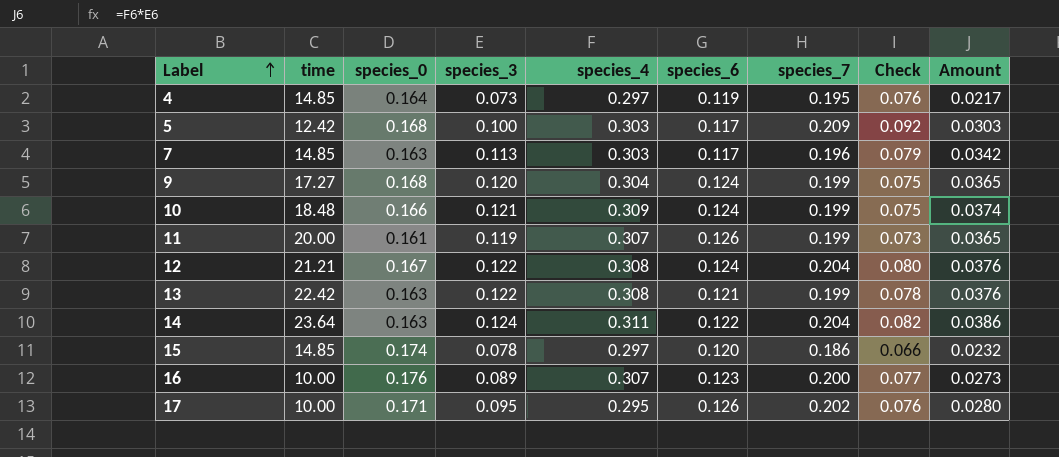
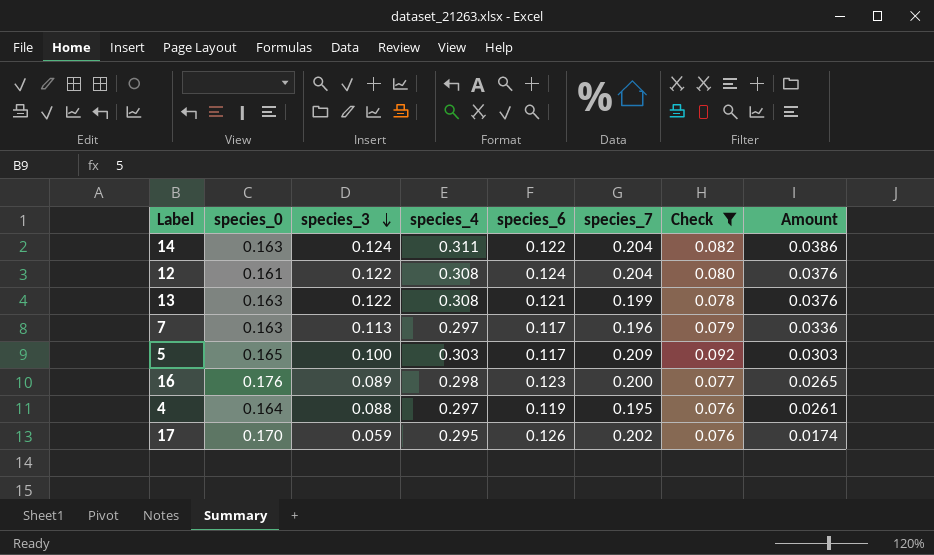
filter: none -> Check >= 0.076
row order: Label ascending -> species_3 descending
column time | position: 2 -> none
12 | species_0: 0.167 -> 0.161
7 | species_4: 0.303 -> 0.297
7 | Amount: 0.0342 -> 0.0336
5 | species_0: 0.168 -> 0.165
16 | species_4: 0.307 -> 0.298
16 | Amount: 0.0273 -> 0.0265
4 | species_3: 0.073 -> 0.088
4 | Amount: 0.0217 -> 0.0261
17 | species_0: 0.171 -> 0.170
17 | species_3: 0.095 -> 0.059
17 | Amount: 0.0280 -> 0.0174

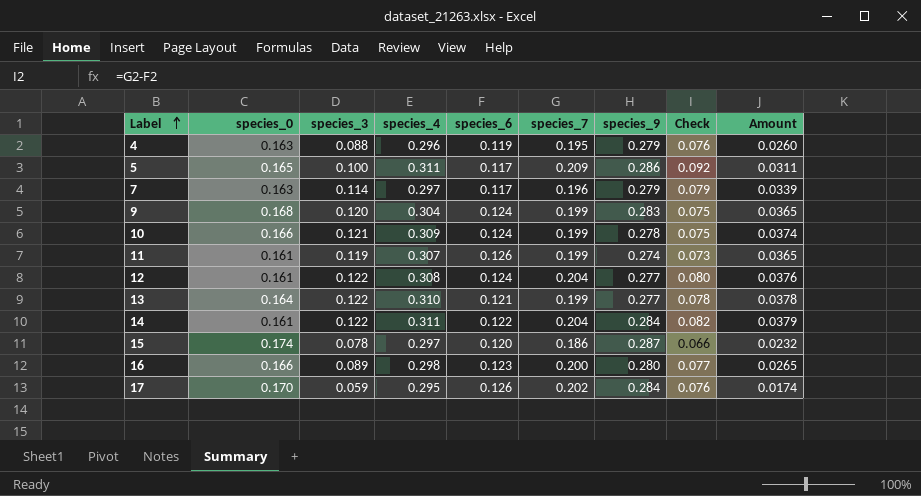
filter: Check >= 0.076 -> none
row order: species_3 descending -> Label ascending
column species_9 | position: none -> 7
4 | species_0: 0.164 -> 0.163
4 | species_4: 0.297 -> 0.296
4 | Amount: 0.0261 -> 0.0260
5 | species_4: 0.303 -> 0.311
5 | Amount: 0.0303 -> 0.0311
7 | species_3: 0.113 -> 0.114
7 | Amount: 0.0336 -> 0.0339
13 | species_0: 0.163 -> 0.164
13 | species_4: 0.308 -> 0.310
13 | Amount: 0.0376 -> 0.0378
14 | species_0: 0.163 -> 0.161
14 | species_3: 0.124 -> 0.122
14 | Amount: 0.0386 -> 0.0379
16 | species_0: 0.176 -> 0.166

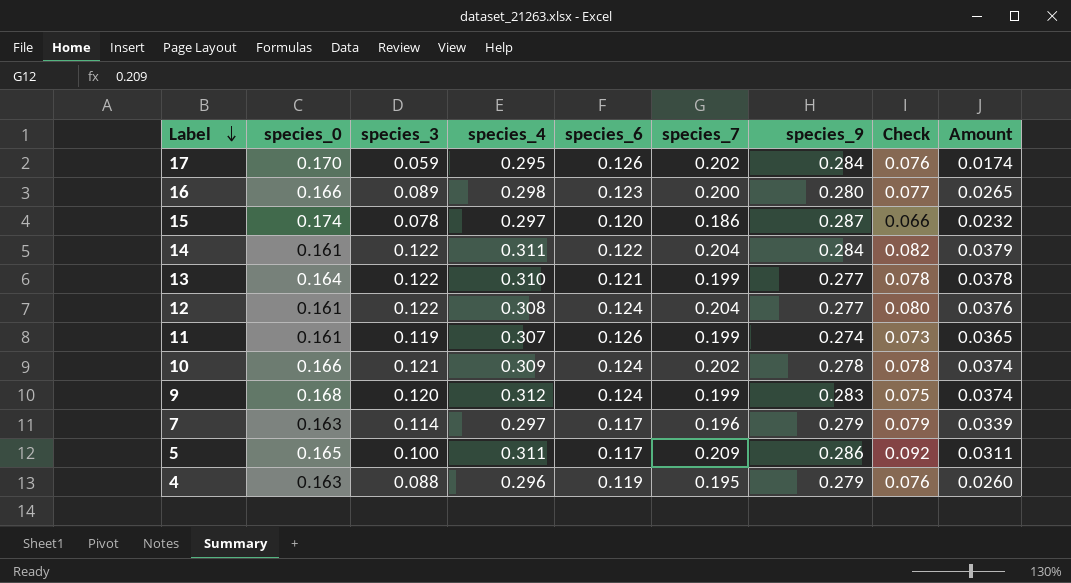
row order: Label ascending -> Label descending
10 | species_7: 0.199 -> 0.202
10 | Check: 0.075 -> 0.078
9 | species_4: 0.304 -> 0.312
9 | Amount: 0.0365 -> 0.0374

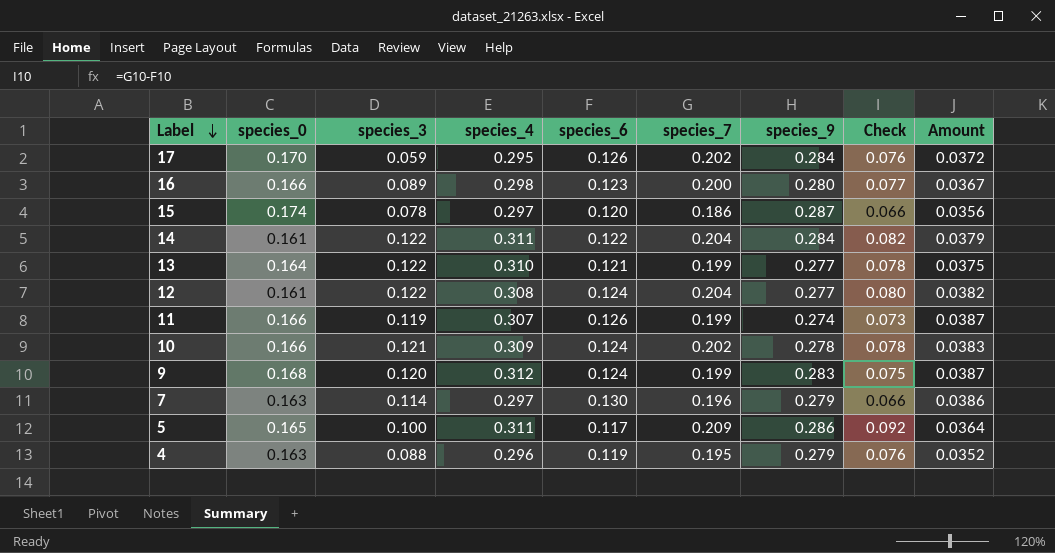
column Amount | formula: [species_3] * [species_4] -> [species_4] * [species_6]
11 | species_0: 0.161 -> 0.166
7 | species_6: 0.117 -> 0.130
7 | Check: 0.079 -> 0.066

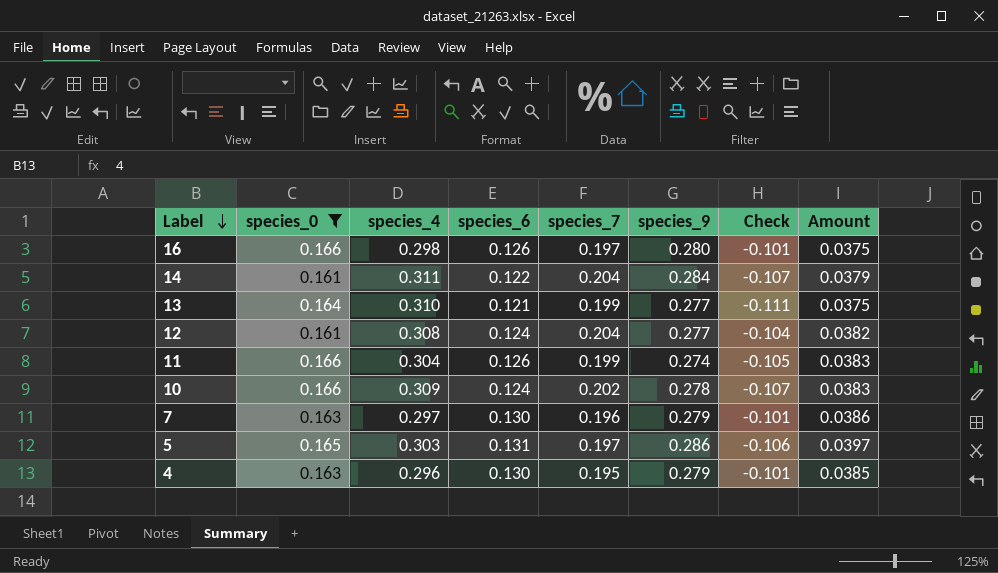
filter: none -> species_0 <= 0.166
column species_3 | position: 3 -> none
column Check | formula: [species_7] - [species_6] -> [species_7] - [species_4]
16 | species_6: 0.123 -> 0.126
16 | species_7: 0.200 -> 0.197
16 | Amount: 0.0367 -> 0.0375
11 | species_4: 0.307 -> 0.304
11 | Amount: 0.0387 -> 0.0383
5 | species_4: 0.311 -> 0.303
5 | species_6: 0.117 -> 0.131
5 | species_7: 0.209 -> 0.197
5 | Amount: 0.0364 -> 0.0397
4 | species_6: 0.119 -> 0.130
4 | Amount: 0.0352 -> 0.0385

